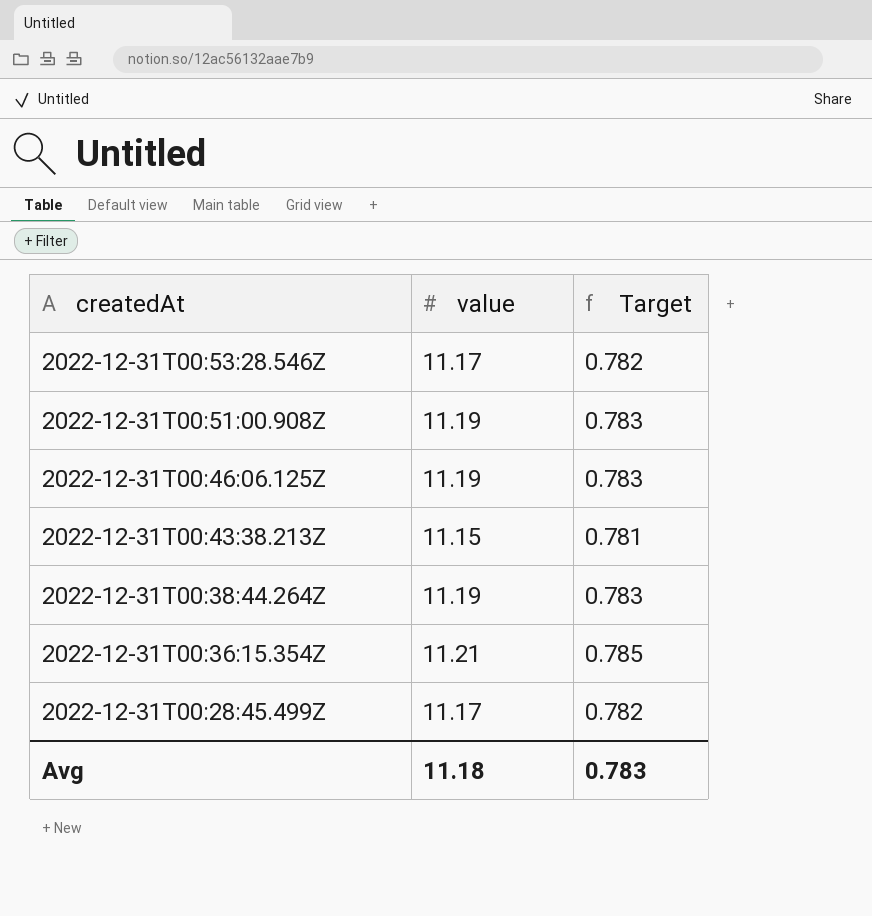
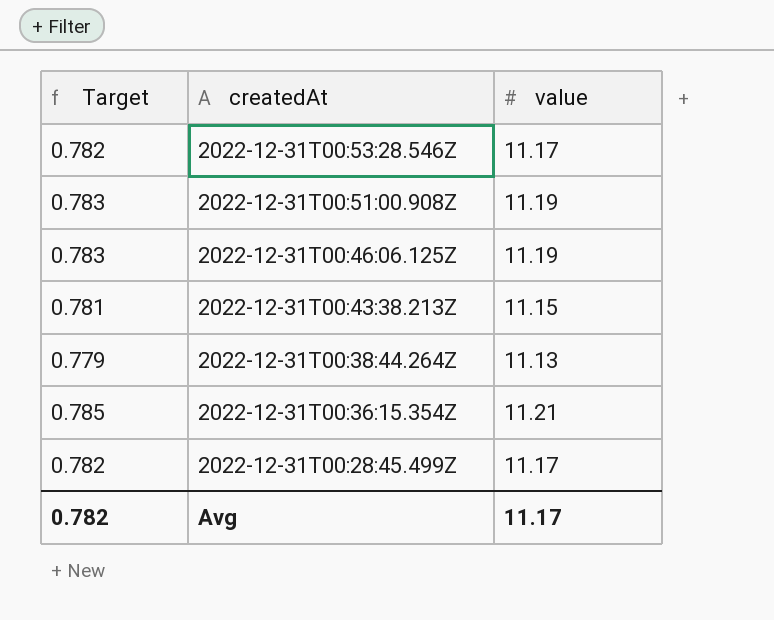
column Target | position: 3 -> 1
2022-12-31T00:38:44.264Z | Target: 0.783 -> 0.779
2022-12-31T00:38:44.264Z | value: 11.19 -> 11.13
Avg | Target: 0.783 -> 0.782
Avg | value: 11.18 -> 11.17

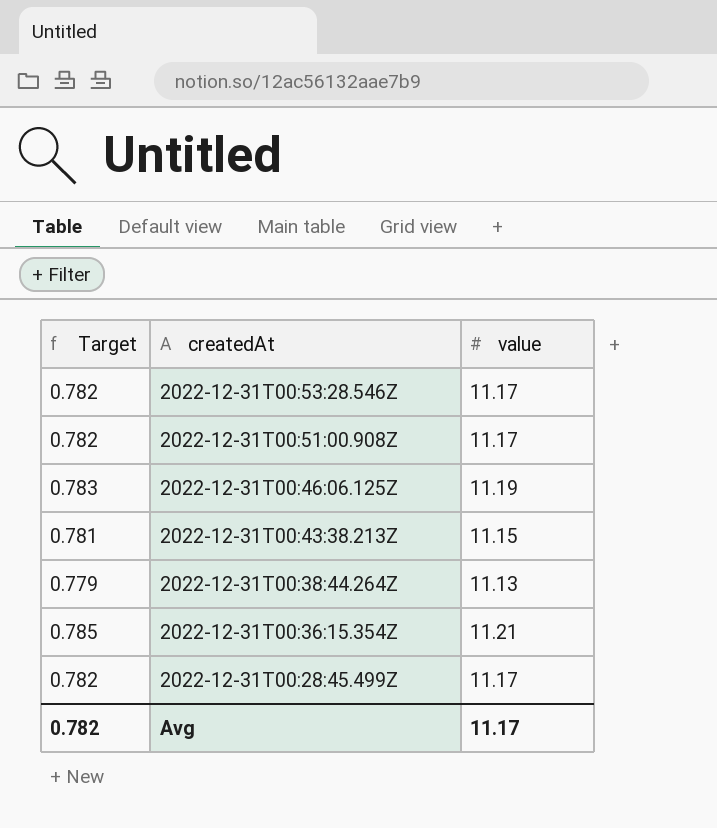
2022-12-31T00:51:00.908Z | Target: 0.783 -> 0.782
2022-12-31T00:51:00.908Z | value: 11.19 -> 11.17

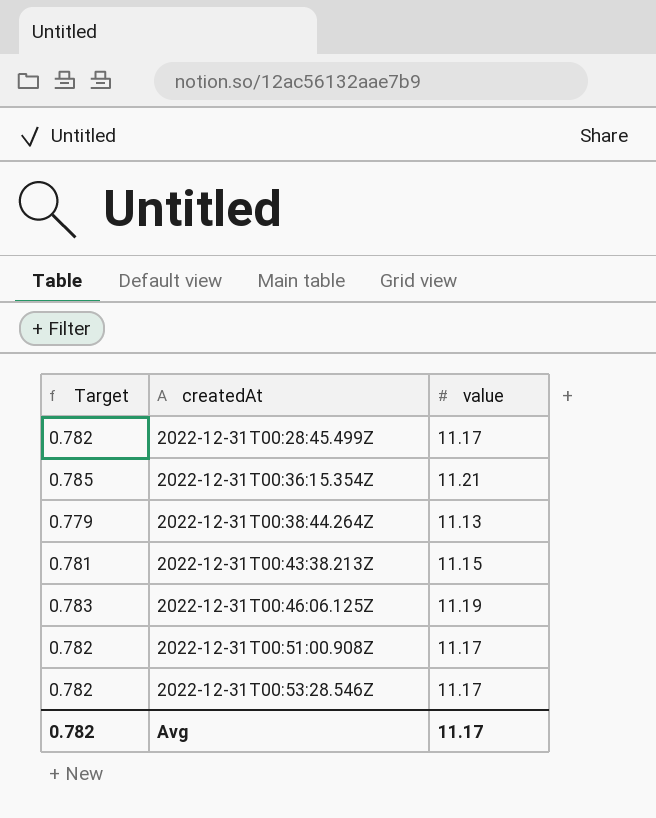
row order: createdAt descending -> createdAt ascending

